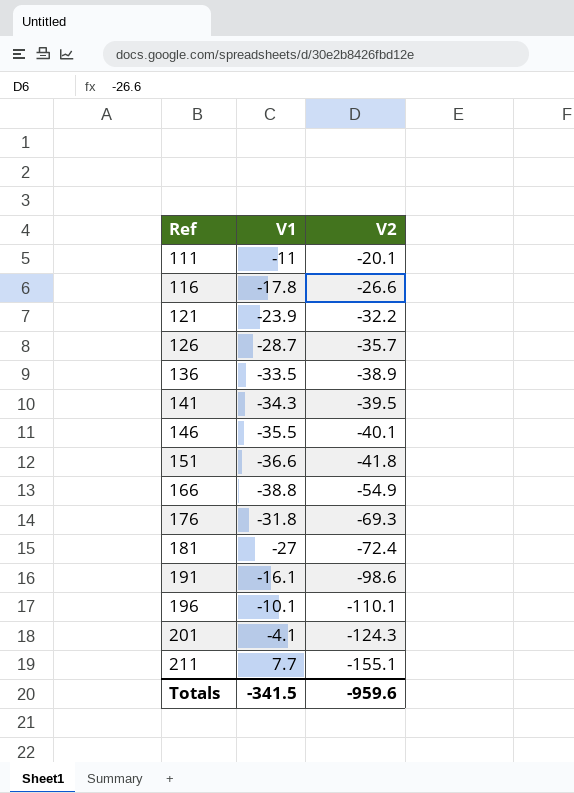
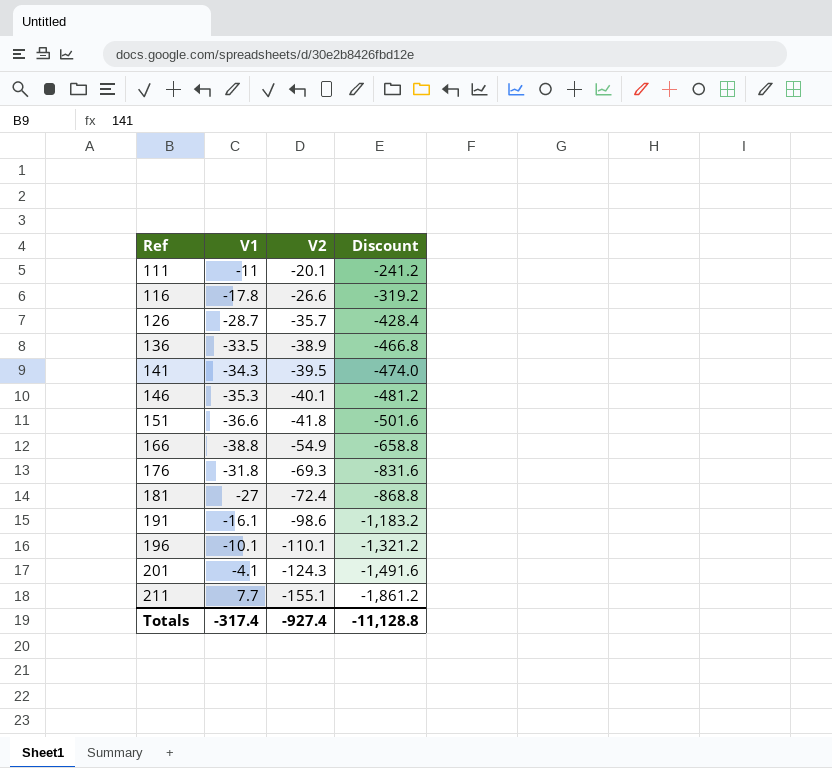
column Discount | formula: none -> [V2] * 12
row 121: -23.9 | -32.2 -> none
146 | V1: -35.5 -> -35.3
Totals | V1: -341.5 -> -317.4
Totals | V2: -959.6 -> -927.4

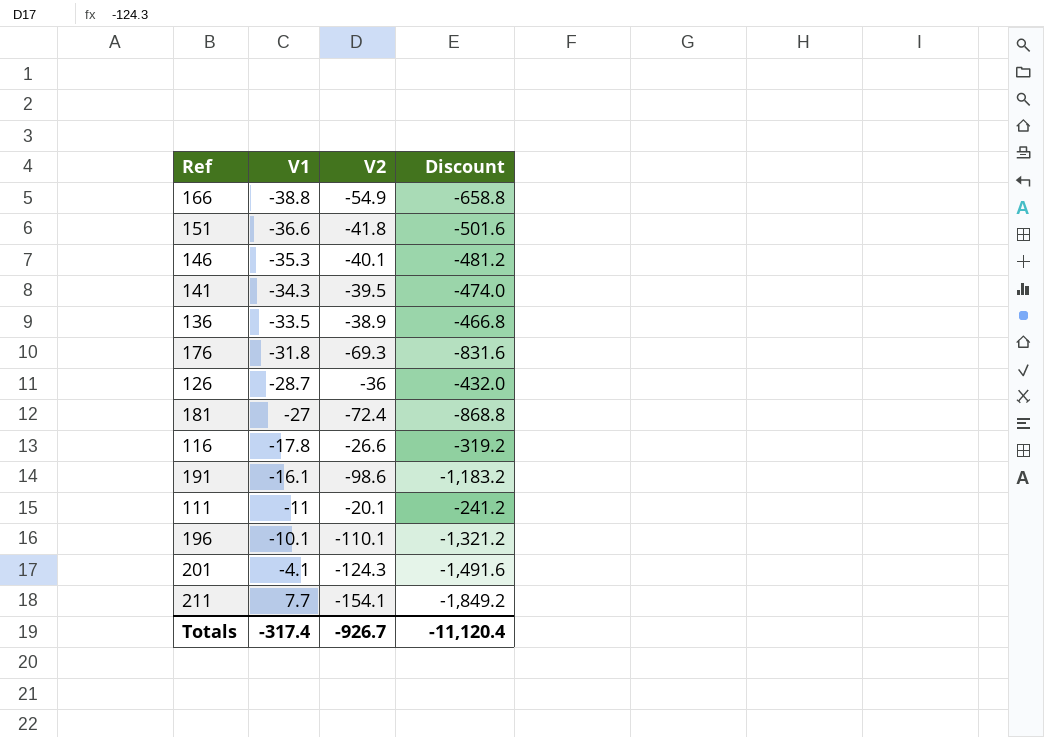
row order: Ref ascending -> V1 ascending
126 | V2: -35.7 -> -36
126 | Discount: -428.4 -> -432.0
211 | V2: -155.1 -> -154.1
211 | Discount: -1,861.2 -> -1,849.2
Totals | V2: -927.4 -> -926.7
Totals | Discount: -11,128.8 -> -11,120.4

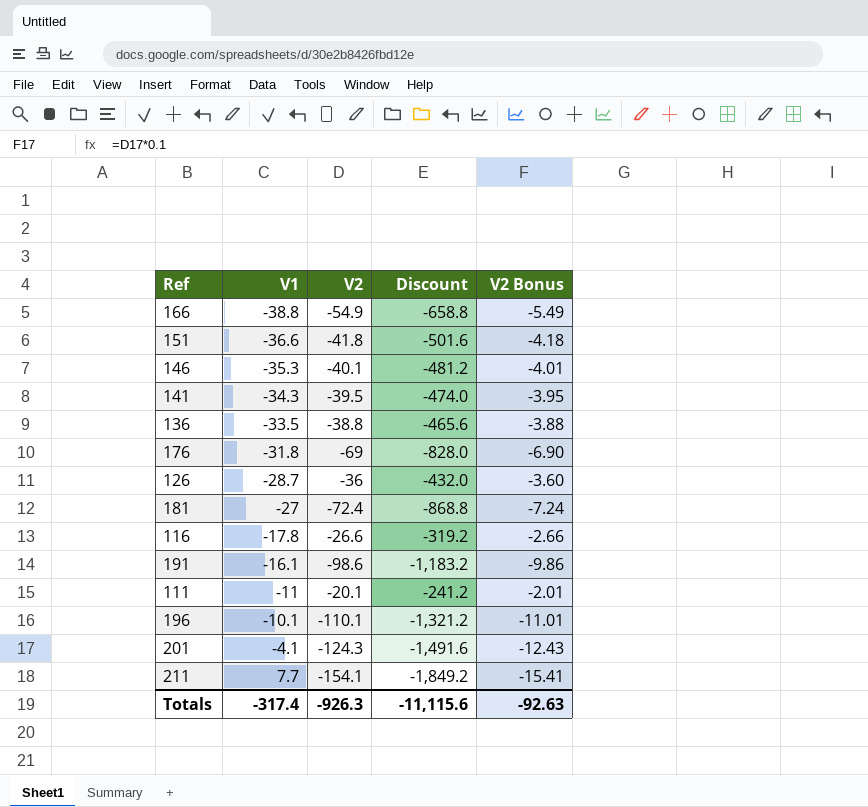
column V2 Bonus | formula: none -> [V2] * 0.1
136 | V2: -38.9 -> -38.8
136 | Discount: -466.8 -> -465.6
176 | V2: -69.3 -> -69
176 | Discount: -831.6 -> -828.0
Totals | V2: -926.7 -> -926.3
Totals | Discount: -11,120.4 -> -11,115.6

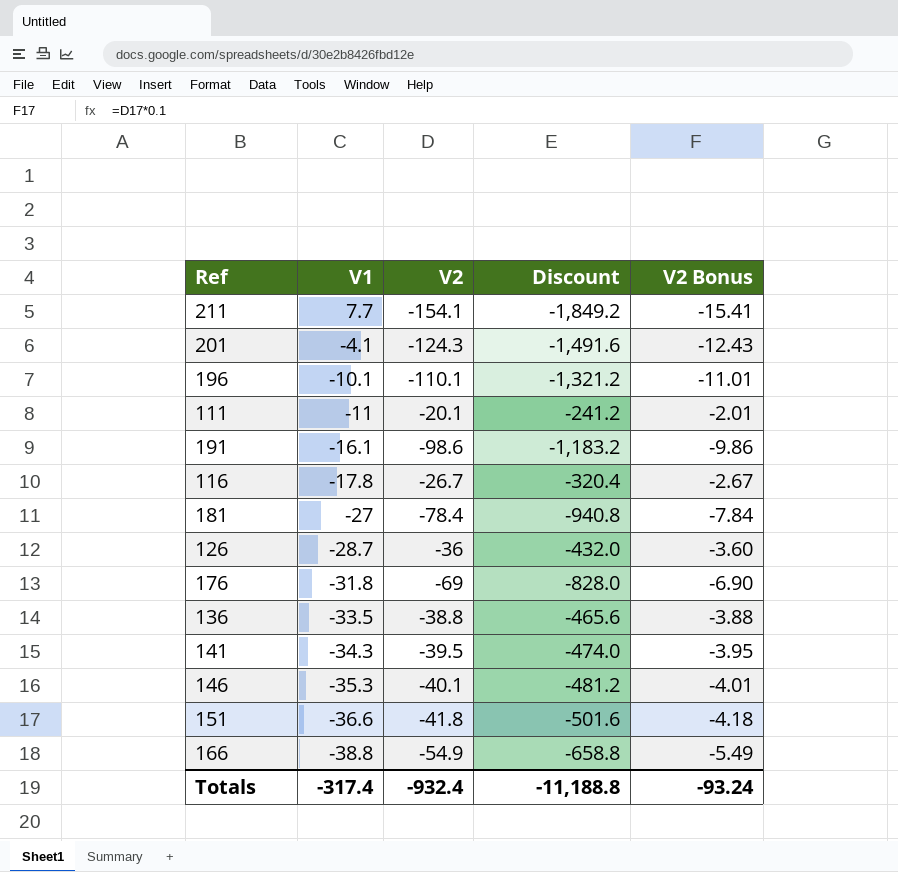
row order: V1 ascending -> V1 descending
116 | V2: -26.6 -> -26.7
116 | Discount: -319.2 -> -320.4
116 | V2 Bonus: -2.66 -> -2.67
181 | V2: -72.4 -> -78.4
181 | Discount: -868.8 -> -940.8
181 | V2 Bonus: -7.24 -> -7.84
Totals | V2: -926.3 -> -932.4
Totals | Discount: -11,115.6 -> -11,188.8
Totals | V2 Bonus: -92.63 -> -93.24

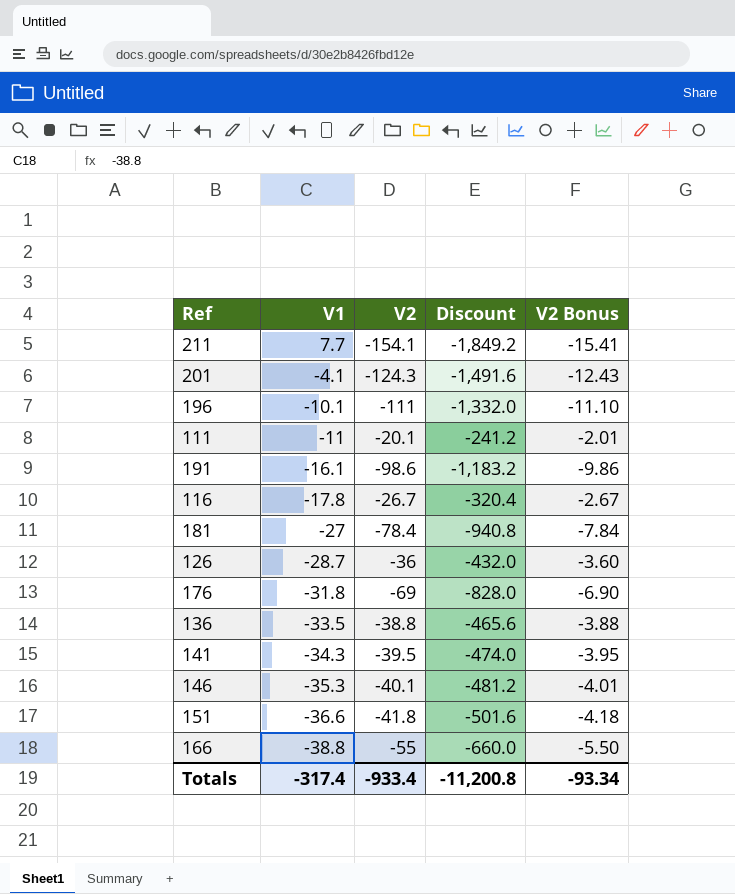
196 | V2: -110.1 -> -111
196 | Discount: -1,321.2 -> -1,332.0
196 | V2 Bonus: -11.01 -> -11.10
166 | V2: -54.9 -> -55
166 | Discount: -658.8 -> -660.0
166 | V2 Bonus: -5.49 -> -5.50
Totals | V2: -932.4 -> -933.4
Totals | Discount: -11,188.8 -> -11,200.8
Totals | V2 Bonus: -93.24 -> -93.34

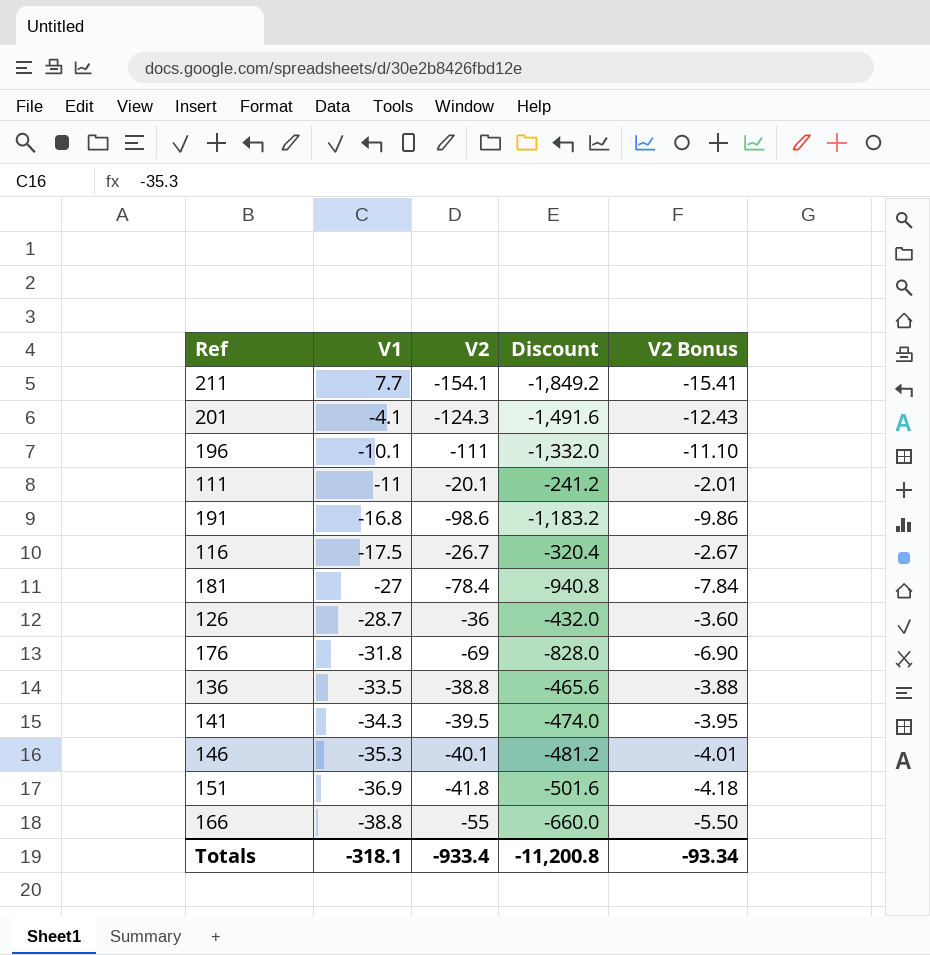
191 | V1: -16.1 -> -16.8
116 | V1: -17.8 -> -17.5
151 | V1: -36.6 -> -36.9
Totals | V1: -317.4 -> -318.1

